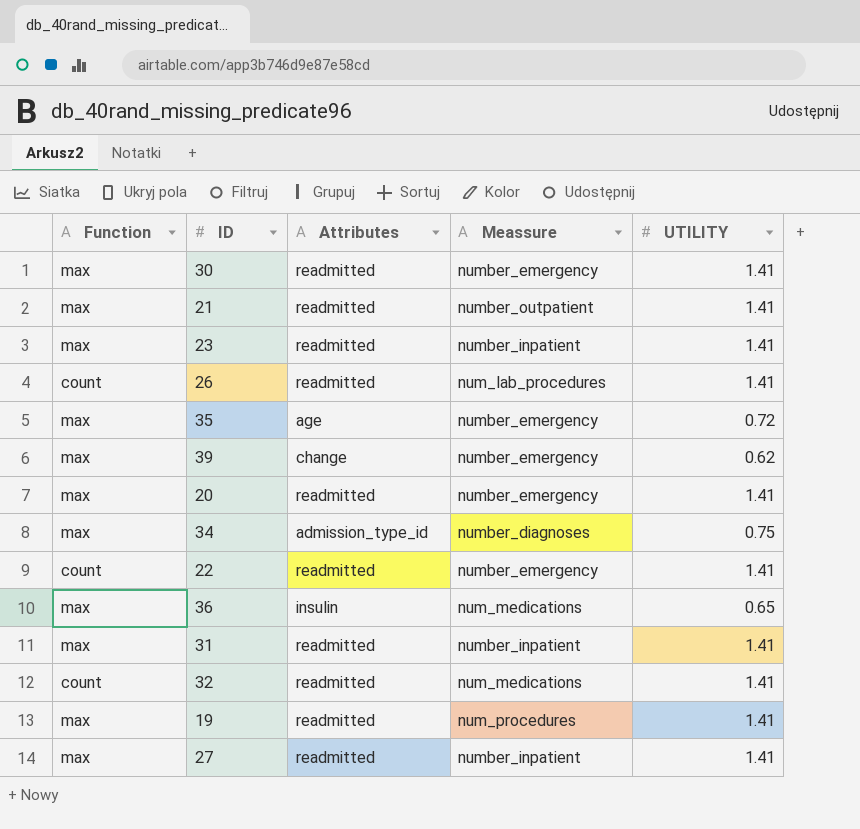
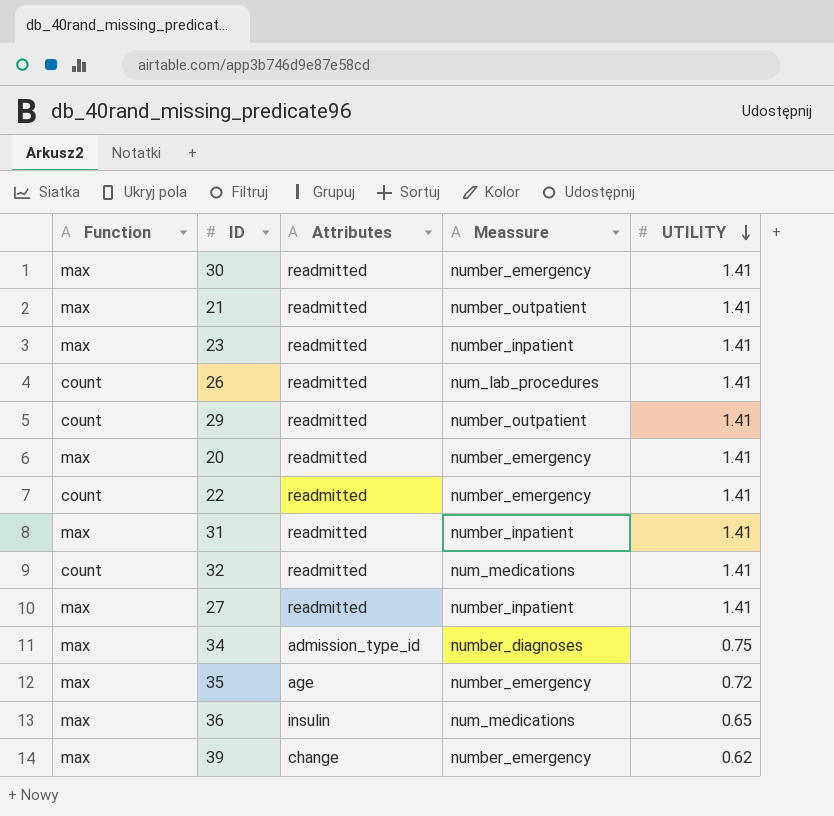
row order: none -> UTILITY descending
row 19: max | readmitted | num_procedures | 1.41 -> none
row 29: none -> count | readmitted | number_outpatient | 1.41

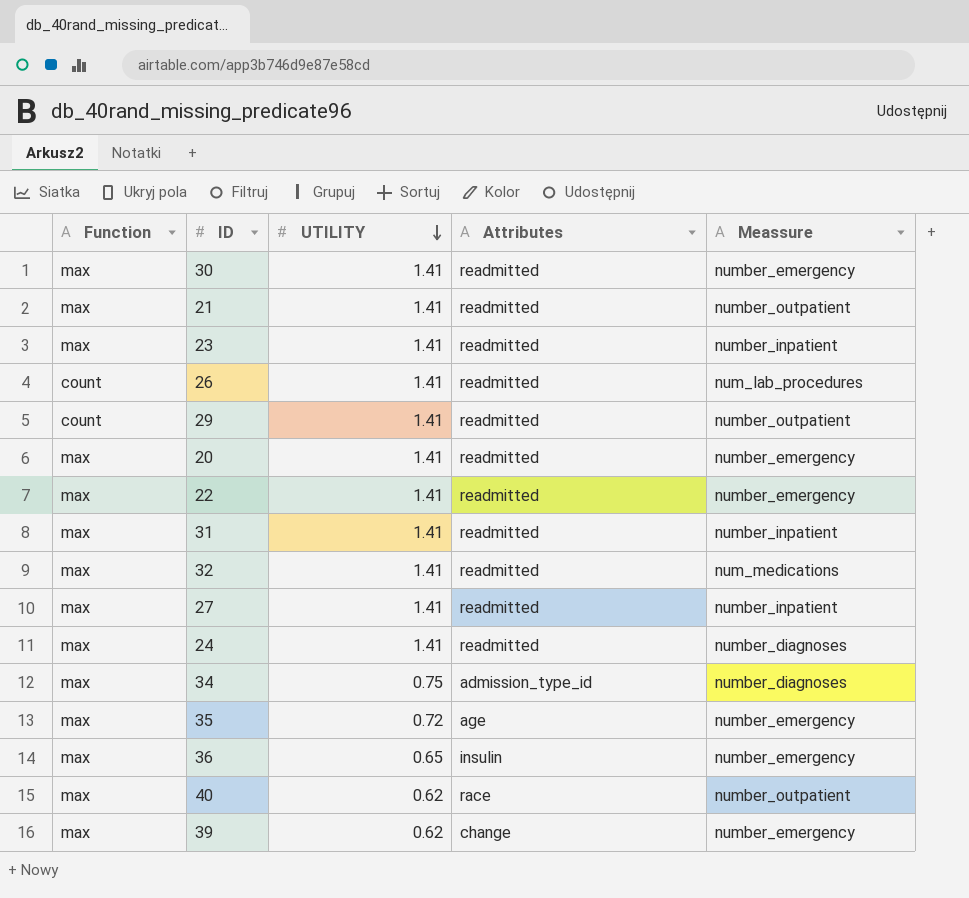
column UTILITY | position: 5 -> 3
22 | Function: count -> max
32 | Function: count -> max
row 24: none -> max | 1.41 | readmitted | number_diagnoses
36 | Meassure: num_medications -> number_emergency
row 40: none -> max | 0.62 | race | number_outpatient

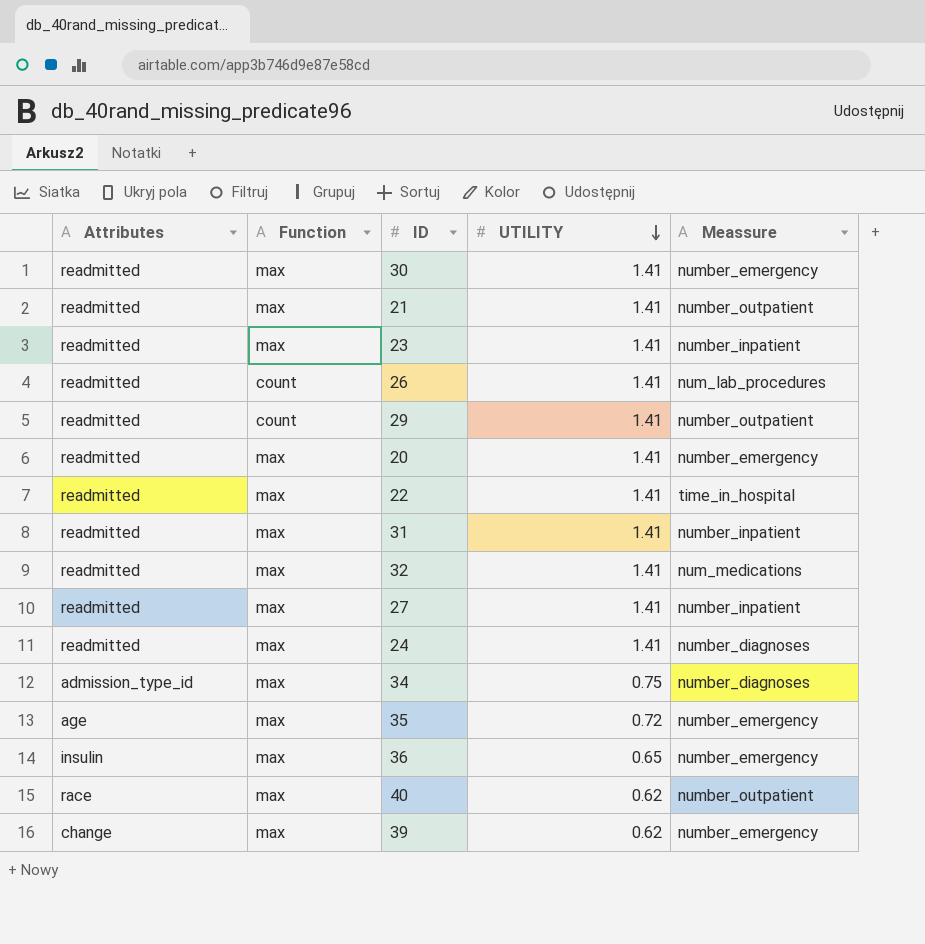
column Attributes | position: 4 -> 1
22 | Meassure: number_emergency -> time_in_hospital

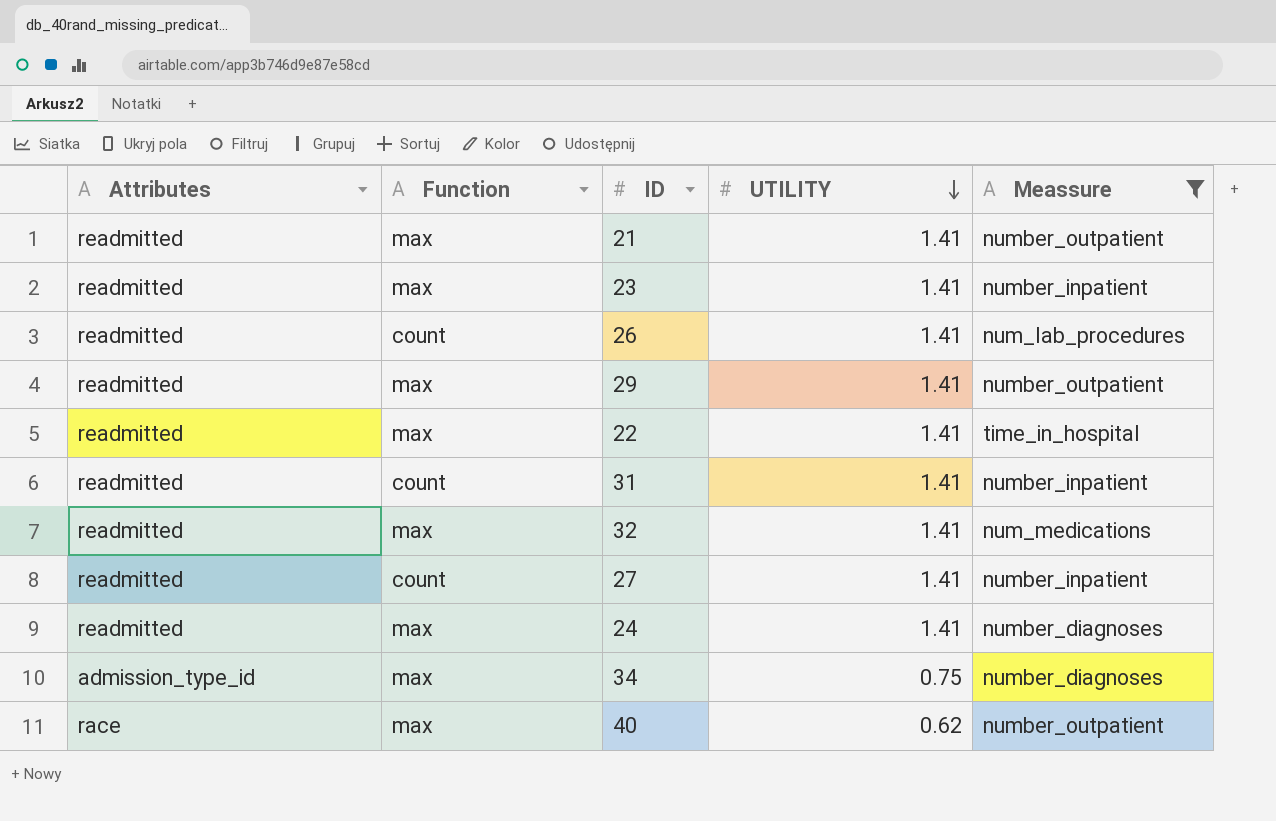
filter: none -> Meassure != number_emergency
29 | Function: count -> max
31 | Function: max -> count
27 | Function: max -> count

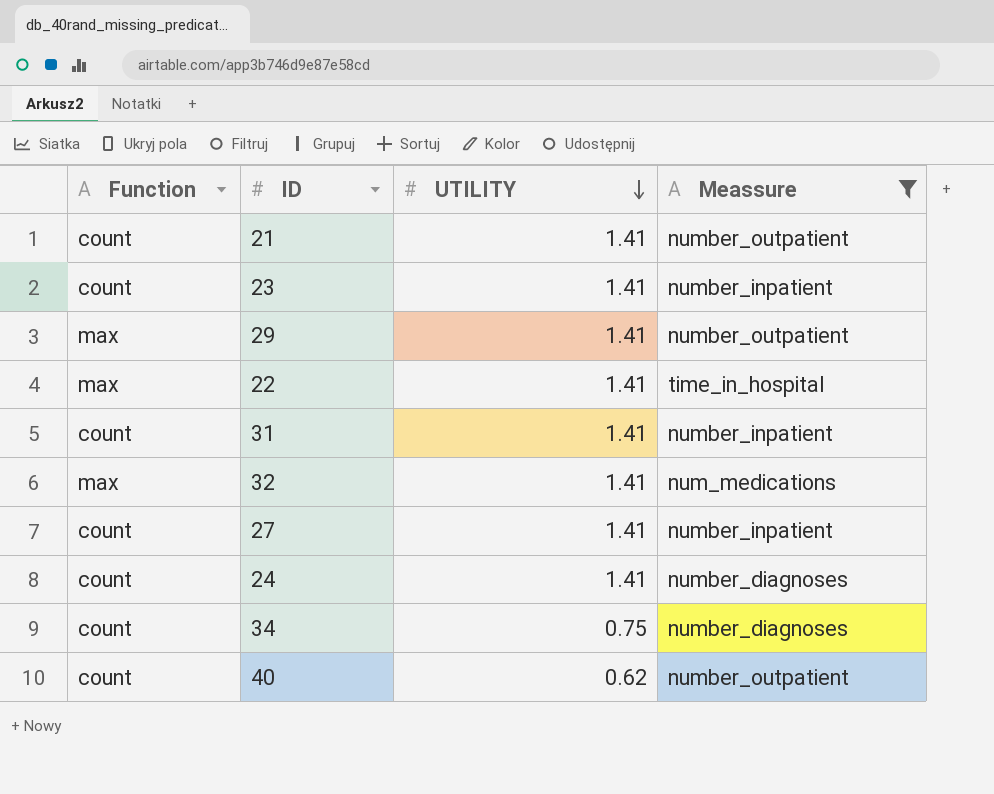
column Attributes | position: 1 -> none
row 26: readmitted | count | 1.41 | num_lab_procedures -> none
21 | Function: max -> count
23 | Function: max -> count
24 | Function: max -> count
34 | Function: max -> count
40 | Function: max -> count

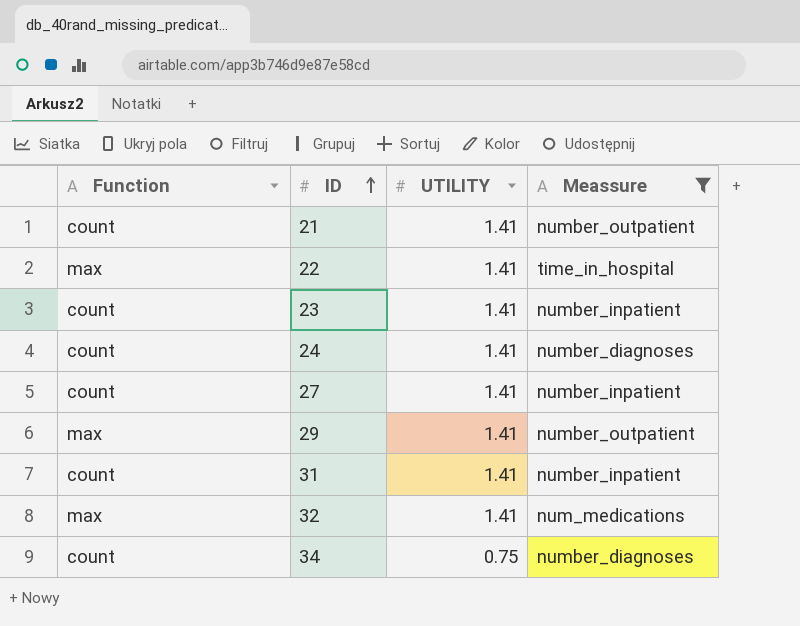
row order: UTILITY descending -> ID ascending
row 40: count | 0.62 | number_outpatient -> none

